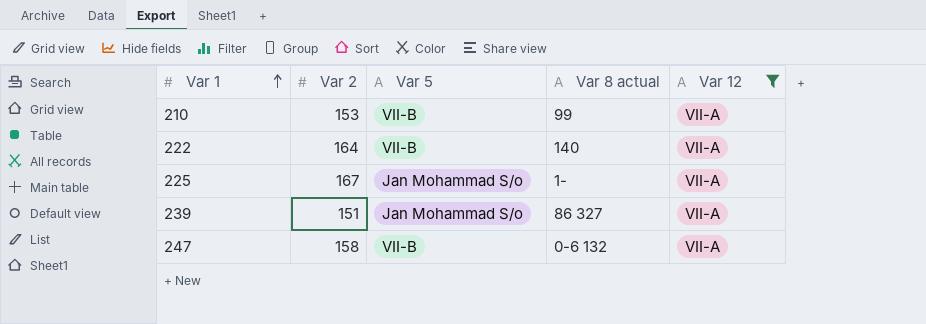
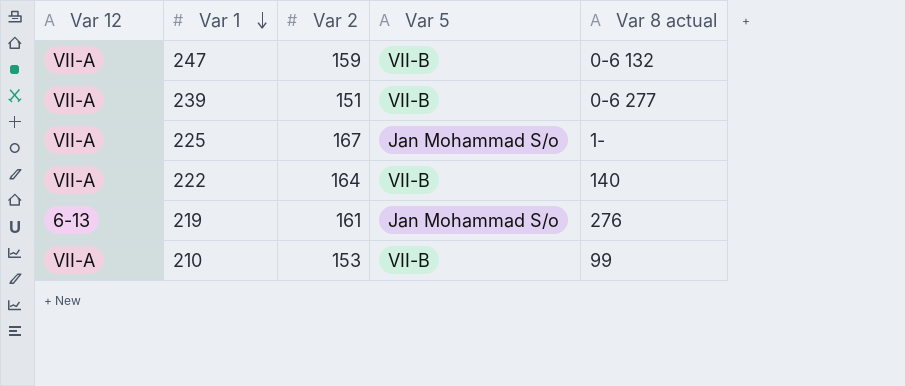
filter: Var 12 = VII-A -> none
row order: Var 1 ascending -> Var 1 descending
column Var 12 | position: 5 -> 1
247 | Var 2: 158 -> 159
239 | Var 5: Jan Mohammad S/o -> VII-B
239 | Var 8 actual: 86 327 -> 0-6 277

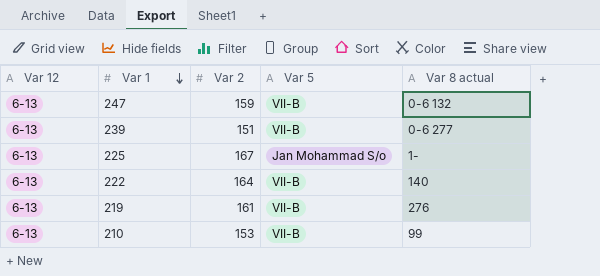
247 | Var 12: VII-A -> 6-13
239 | Var 12: VII-A -> 6-13
225 | Var 12: VII-A -> 6-13
222 | Var 12: VII-A -> 6-13
219 | Var 5: Jan Mohammad S/o -> VII-B
210 | Var 12: VII-A -> 6-13

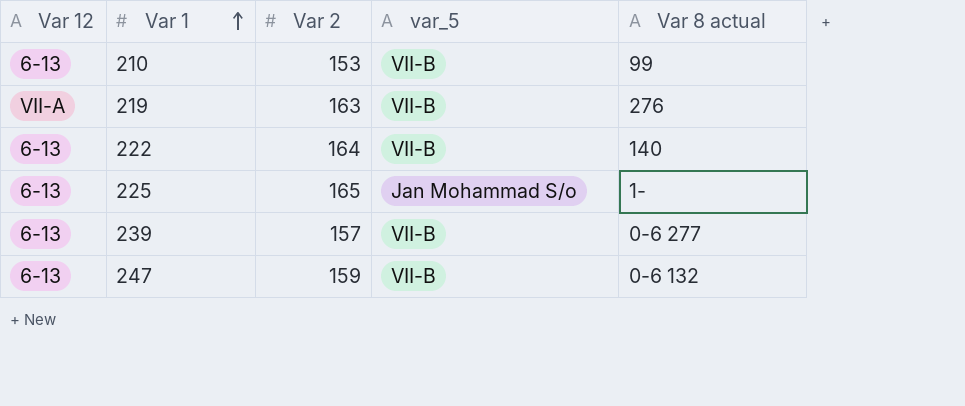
row order: Var 1 descending -> Var 1 ascending
column name: Var 5 -> var_5
219 | Var 12: 6-13 -> VII-A
219 | Var 2: 161 -> 163
225 | Var 2: 167 -> 165
239 | Var 2: 151 -> 157

